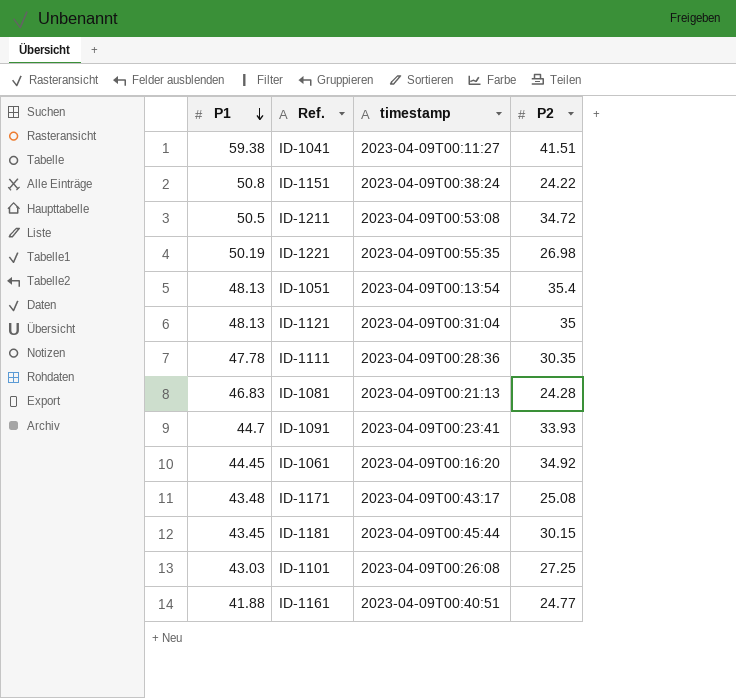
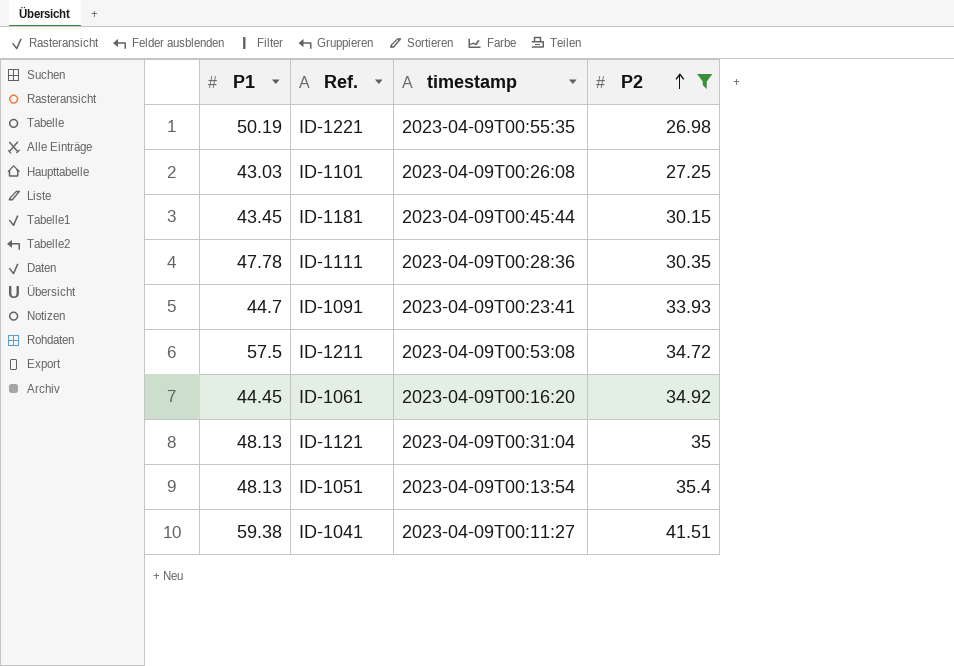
filter: none -> P2 >= 26.98
row order: P1 descending -> P2 ascending
ID-1211 | P1: 50.5 -> 57.5

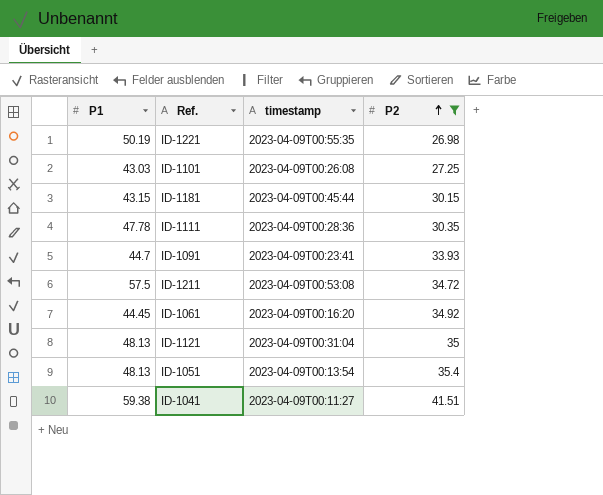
ID-1181 | P1: 43.45 -> 43.15

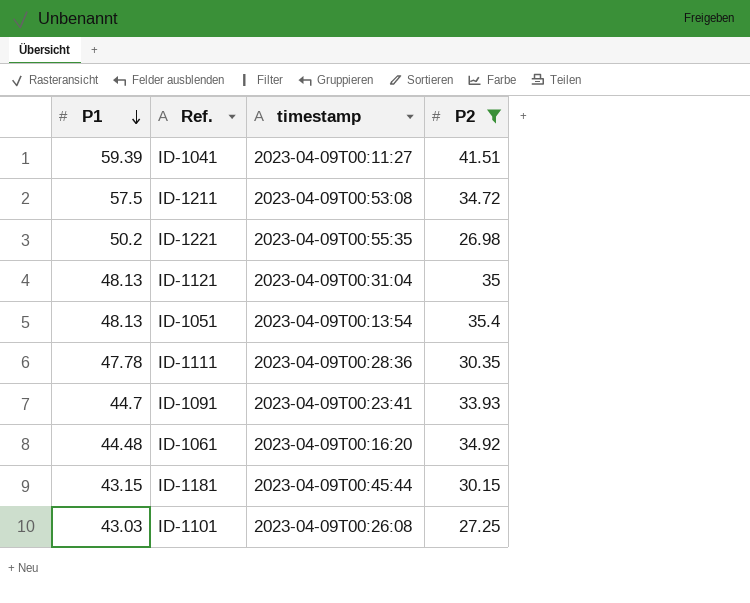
row order: P2 ascending -> P1 descending
ID-1041 | P1: 59.38 -> 59.39
ID-1221 | P1: 50.19 -> 50.2
ID-1061 | P1: 44.45 -> 44.48

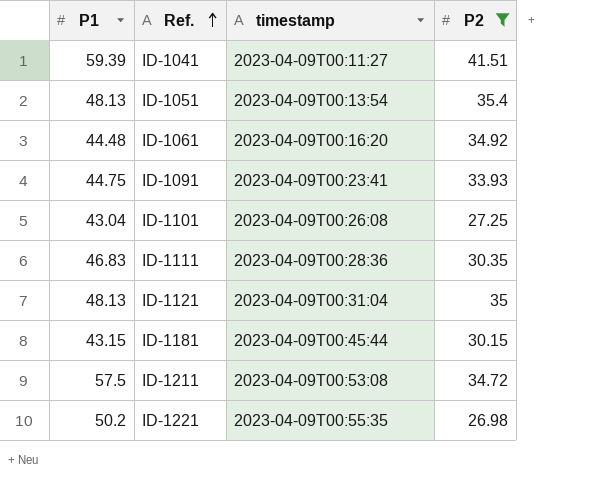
row order: P1 descending -> Ref. ascending
ID-1091 | P1: 44.7 -> 44.75
ID-1101 | P1: 43.03 -> 43.04
ID-1111 | P1: 47.78 -> 46.83

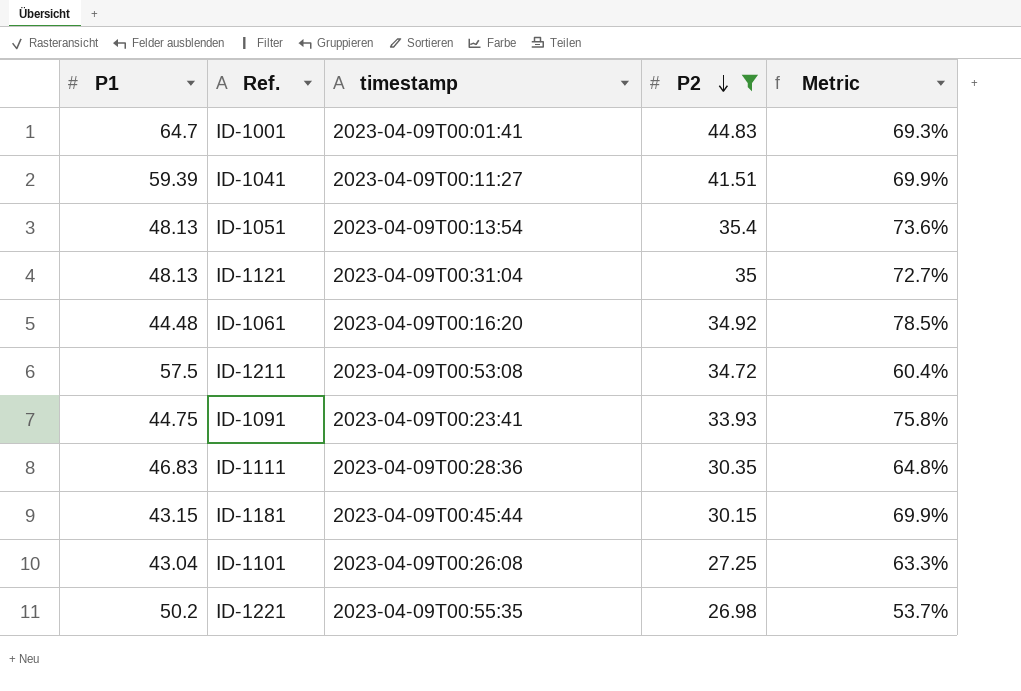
row order: Ref. ascending -> P2 descending
column Metric | formula: none -> [P2] / [P1]
row ID-1001: none -> 64.7 | 2023-04-09T00:01:41 | 44.83 | 69.3%

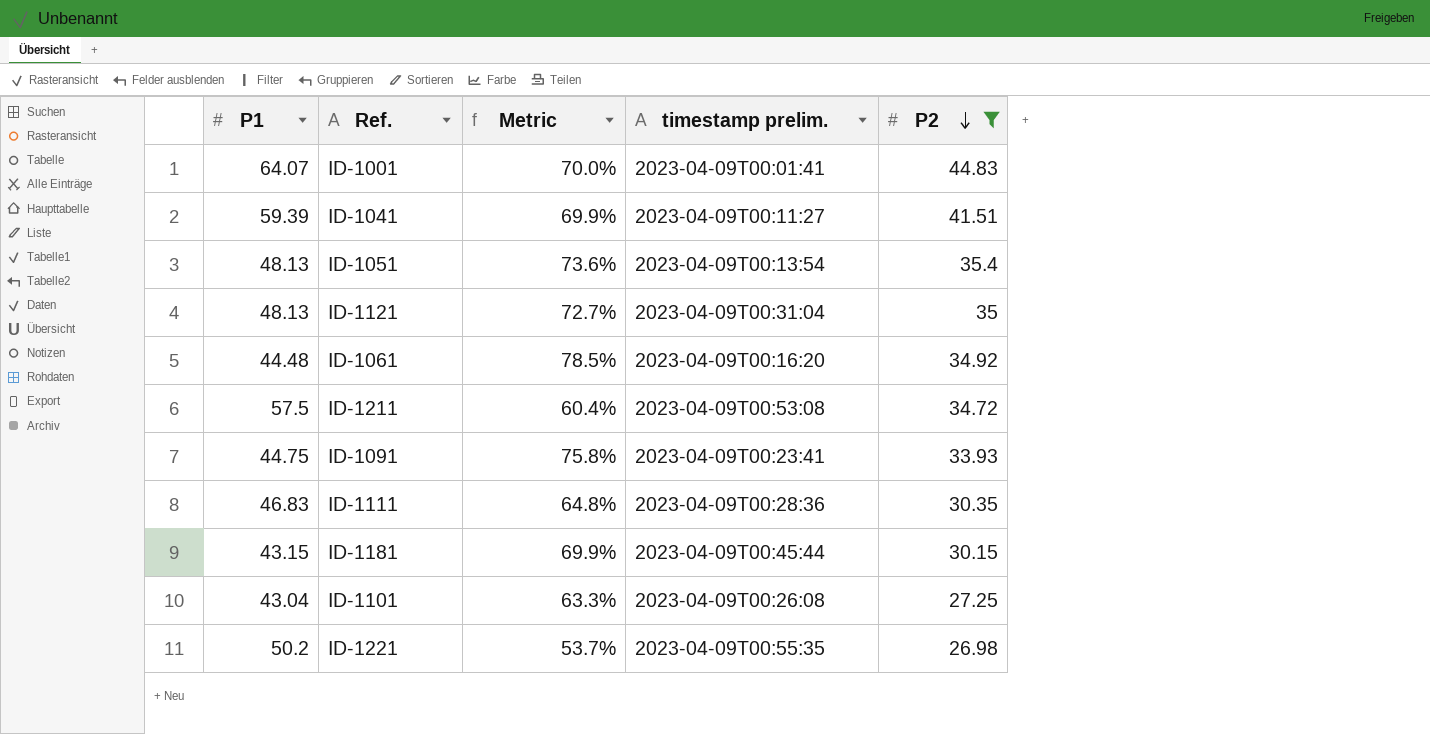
column Metric | position: 5 -> 3
column name: timestamp -> timestamp prelim.
ID-1001 | P1: 64.7 -> 64.07
ID-1001 | Metric: 69.3% -> 70.0%

